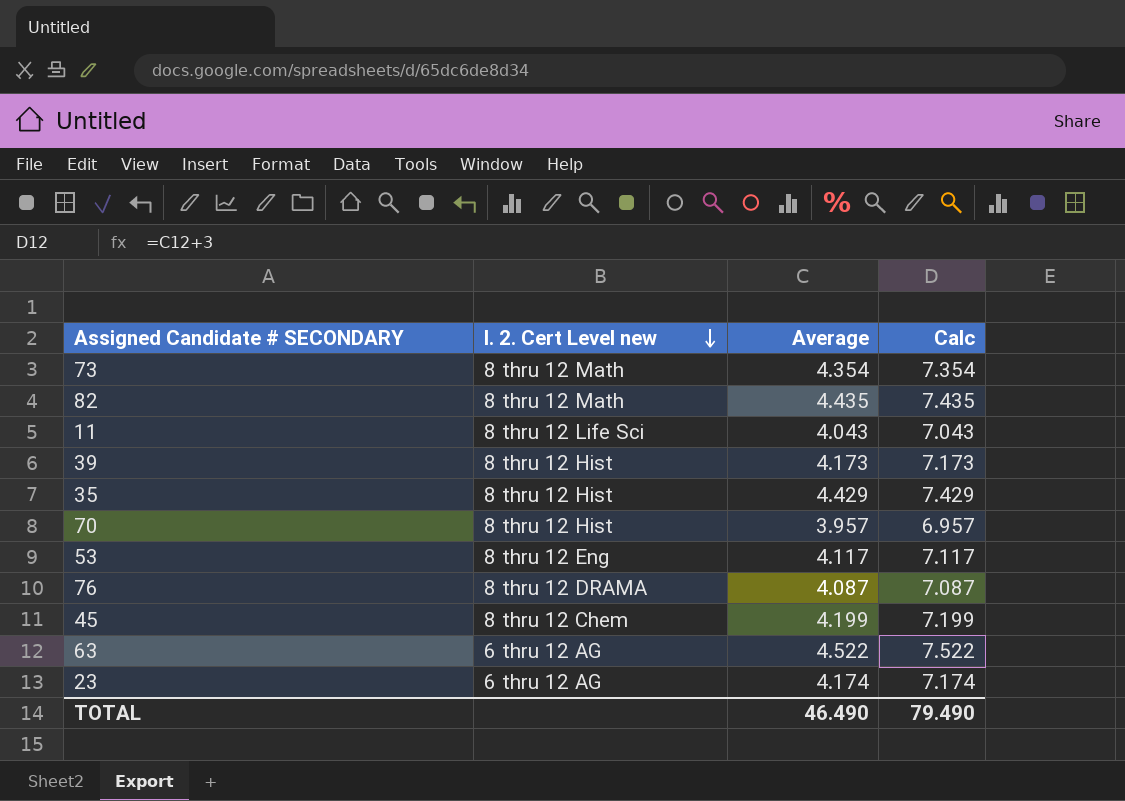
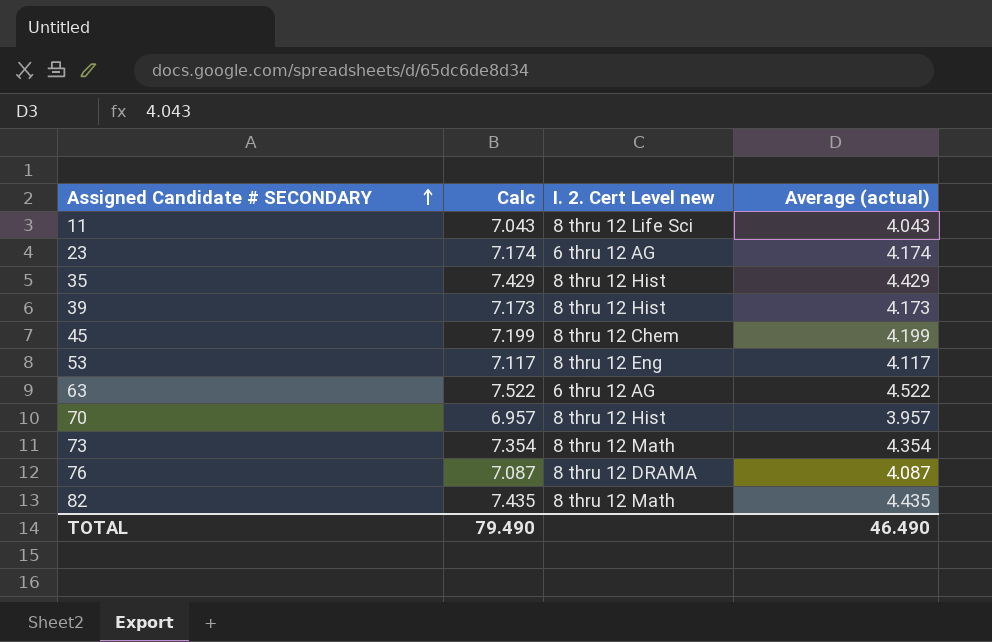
row order: I. 2. Cert Level new descending -> Assigned Candidate # SECONDARY ascending
column Calc | position: 4 -> 2
column name: Average -> Average (actual)

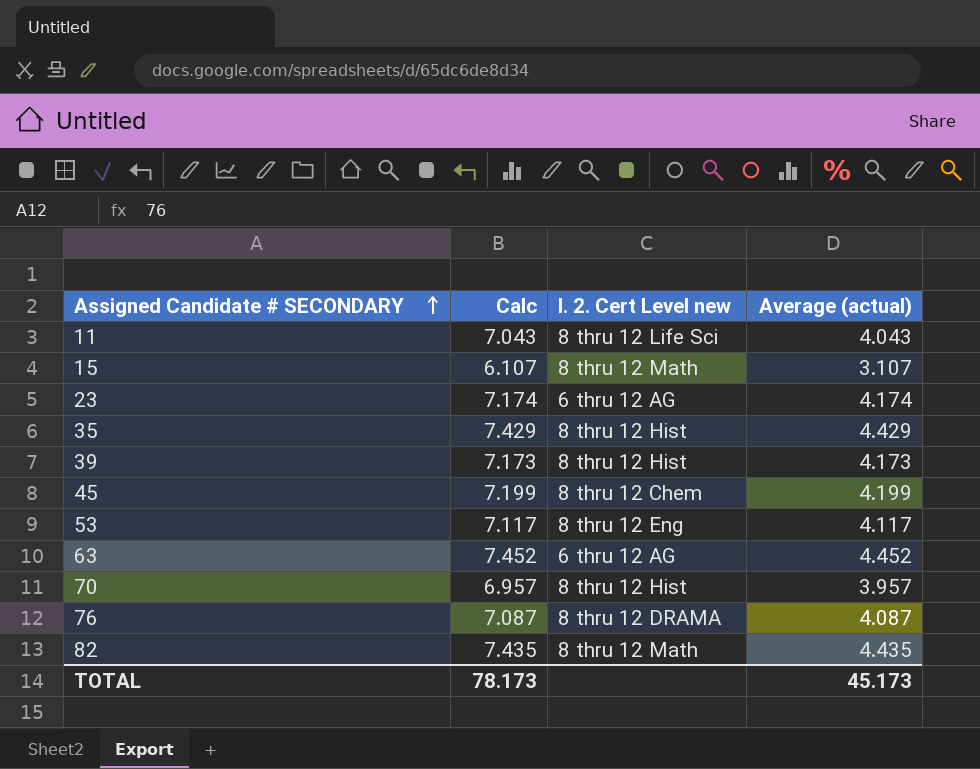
row 73: 7.354 | 8 thru 12 Math | 4.354 -> none
row 15: none -> 6.107 | 8 thru 12 Math | 3.107
63 | Calc: 7.522 -> 7.452
63 | Average (actual): 4.522 -> 4.452
TOTAL | Calc: 79.490 -> 78.173
TOTAL | Average (actual): 46.490 -> 45.173

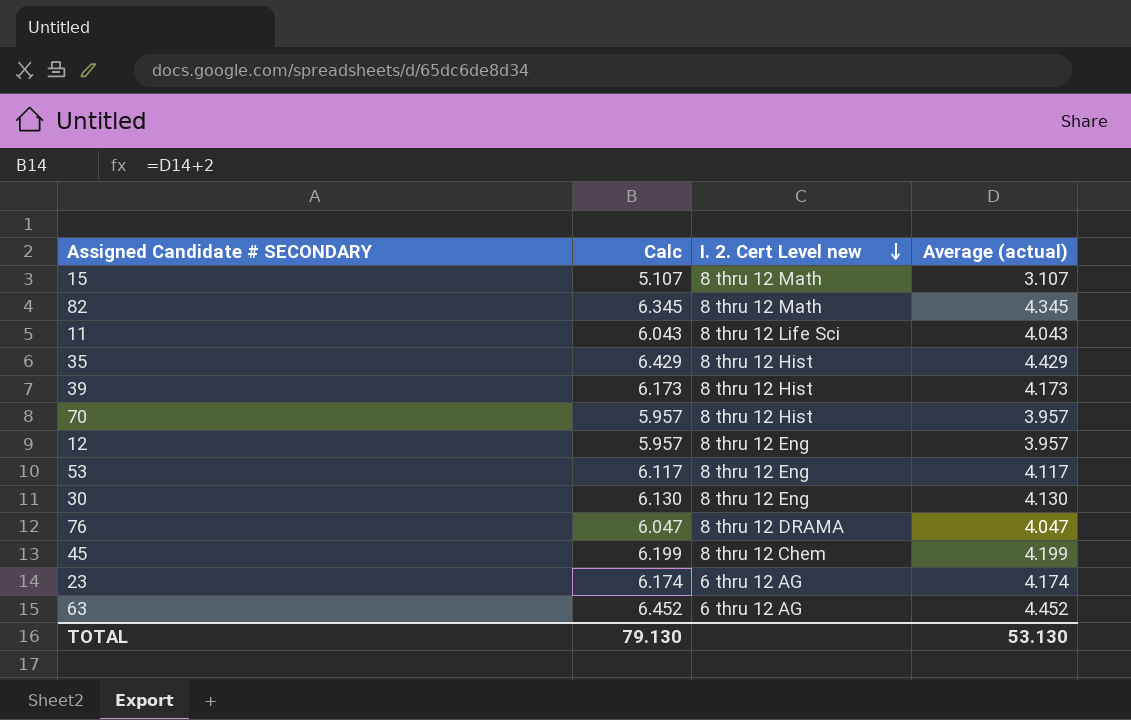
row order: Assigned Candidate # SECONDARY ascending -> I. 2. Cert Level new descending
column Calc | formula: [Average (actual)] + 3 -> [Average (actual)] + 2
82 | Average (actual): 4.435 -> 4.345
row 12: none -> 5.957 | 8 thru 12 Eng | 3.957
row 30: none -> 6.130 | 8 thru 12 Eng | 4.130
76 | Average (actual): 4.087 -> 4.047
TOTAL | Calc: 78.173 -> 79.130
TOTAL | Average (actual): 45.173 -> 53.130

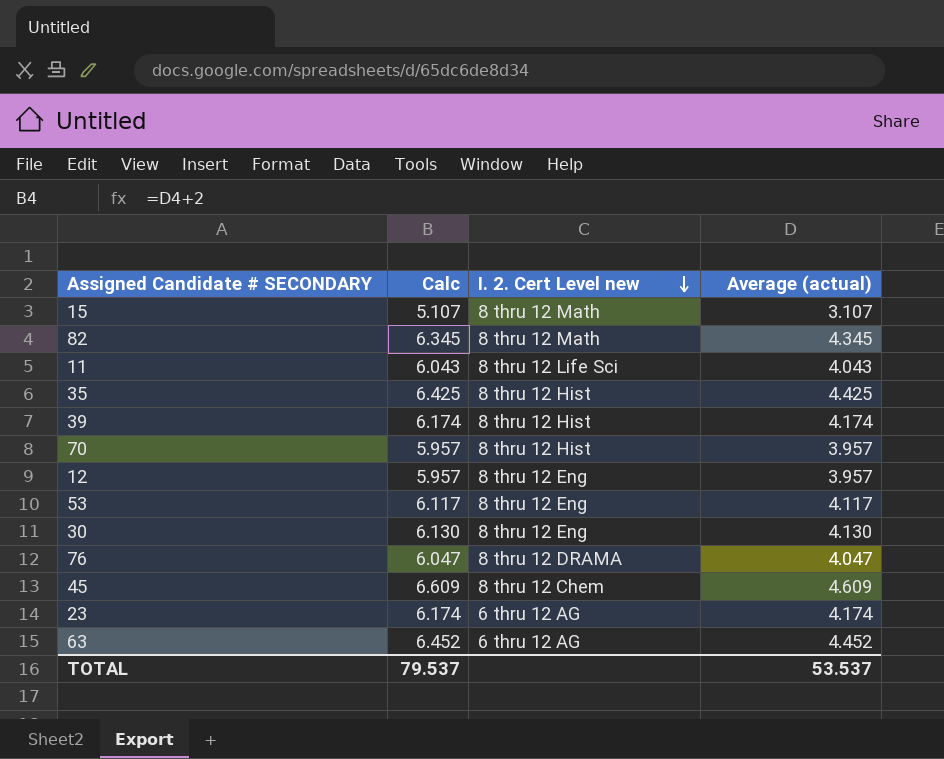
35 | Calc: 6.429 -> 6.425
35 | Average (actual): 4.429 -> 4.425
39 | Calc: 6.173 -> 6.174
39 | Average (actual): 4.173 -> 4.174
45 | Calc: 6.199 -> 6.609
45 | Average (actual): 4.199 -> 4.609
TOTAL | Calc: 79.130 -> 79.537
TOTAL | Average (actual): 53.130 -> 53.537

